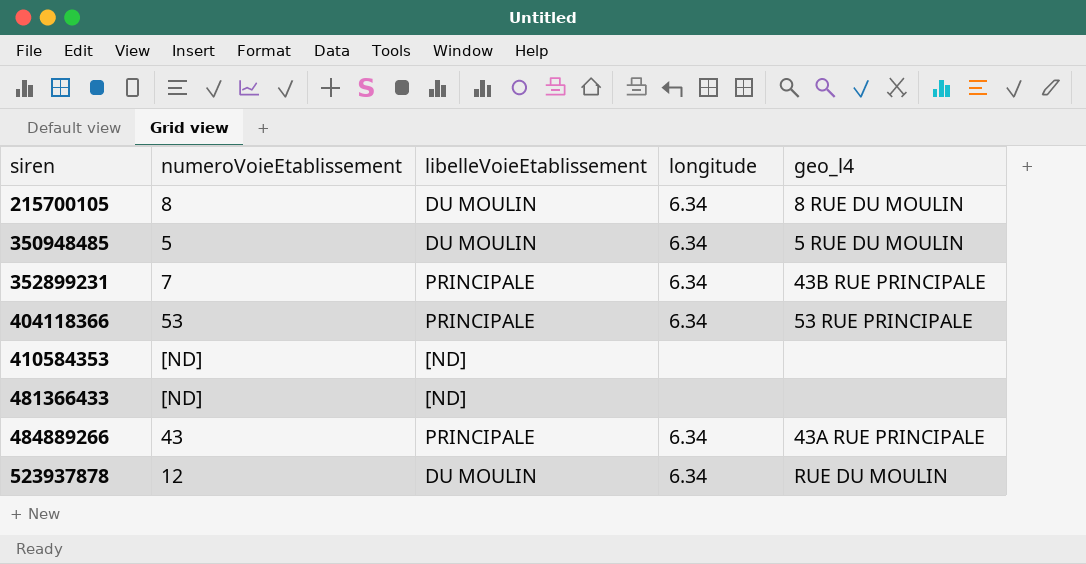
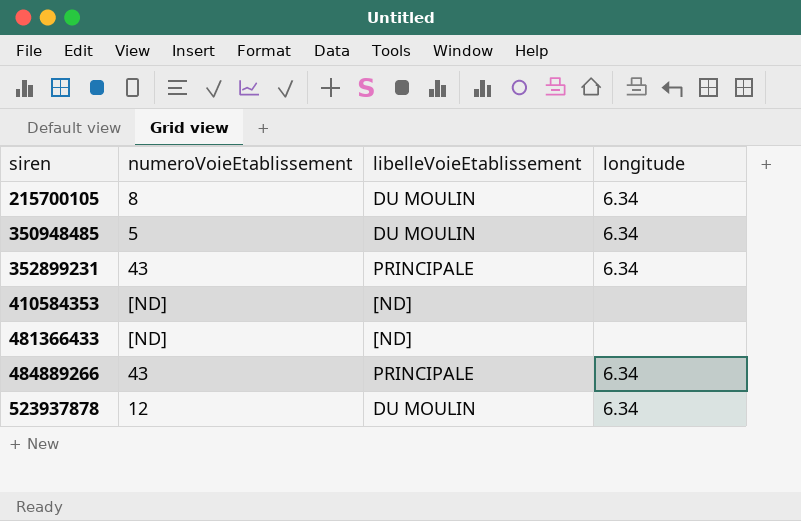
column geo_l4 | position: 5 -> none
row 404118366: 53 | PRINCIPALE | 6.34 | 53 RUE PRINCIPALE -> none
352899231 | numeroVoieEtablissement: 7 -> 43

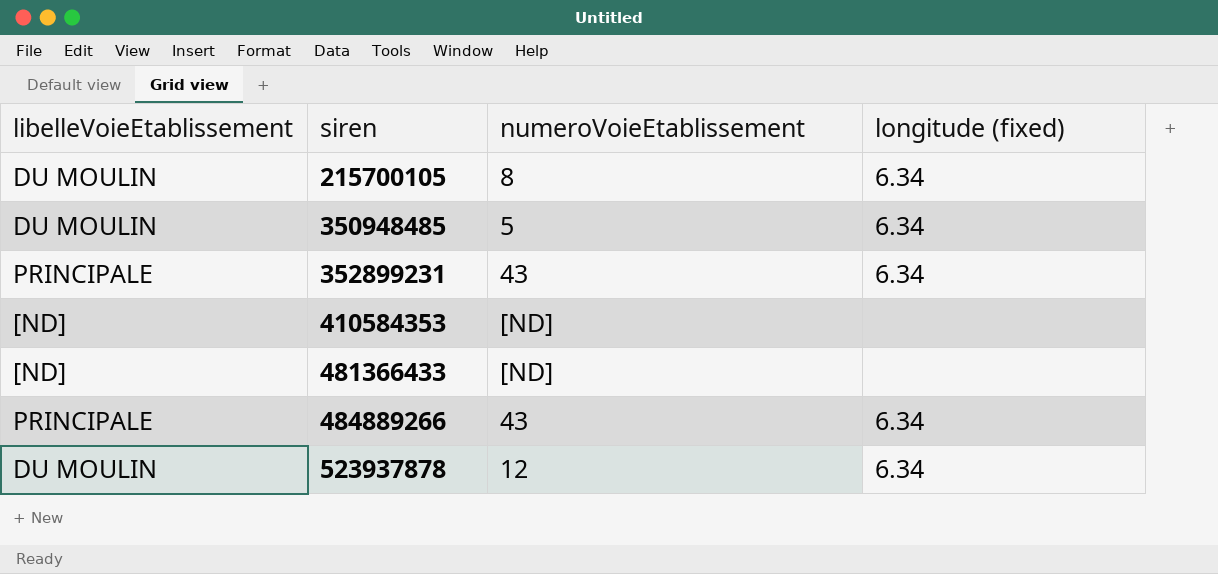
column libelleVoieEtablissement | position: 3 -> 1
column name: longitude -> longitude (fixed)

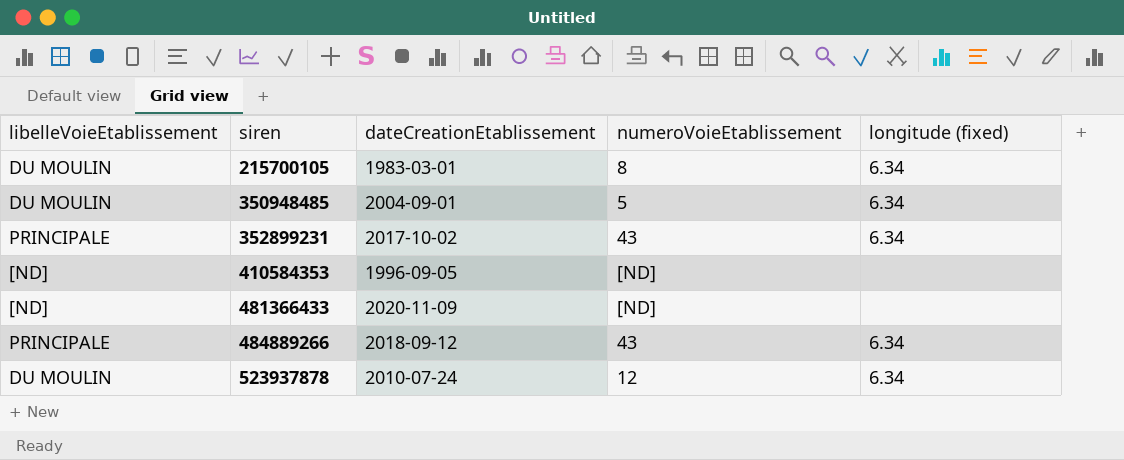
column dateCreationEtablissement | position: none -> 3

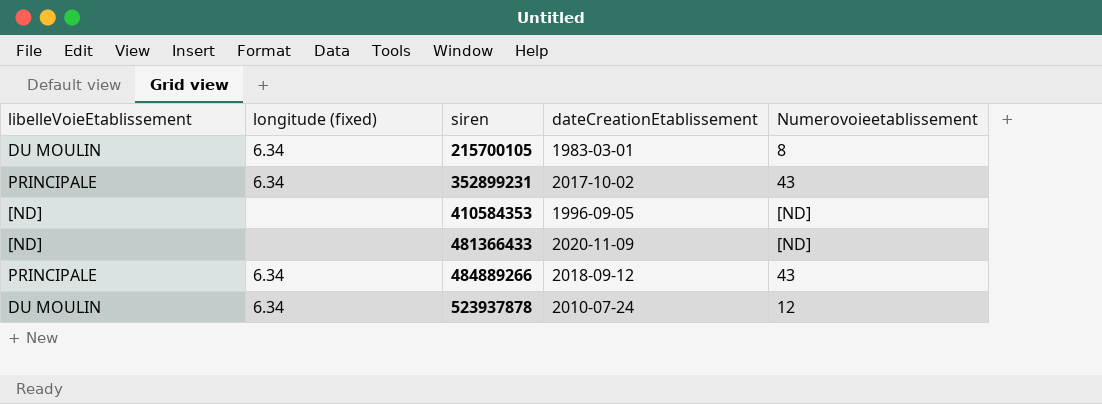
column longitude (fixed) | position: 5 -> 2
column name: numeroVoieEtablissement -> Numerovoieetablissement
row 350948485: DU MOULIN | 2004-09-01 | 5 | 6.34 -> none

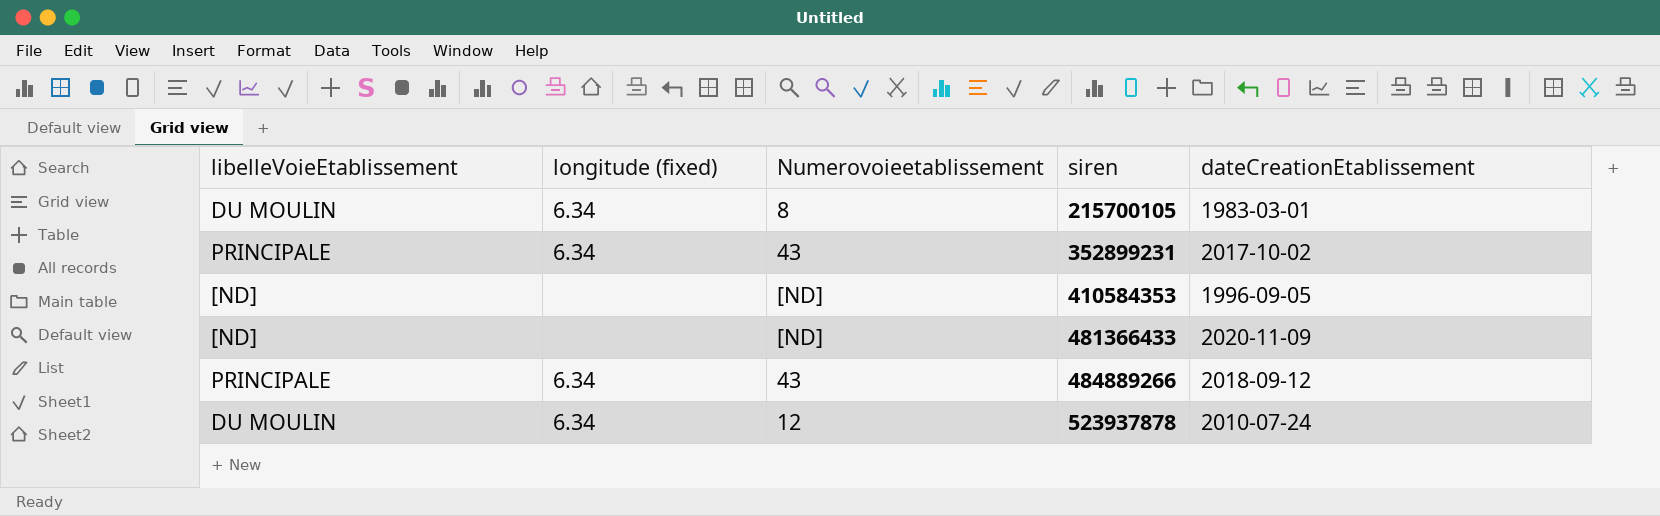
column Numerovoieetablissement | position: 5 -> 3

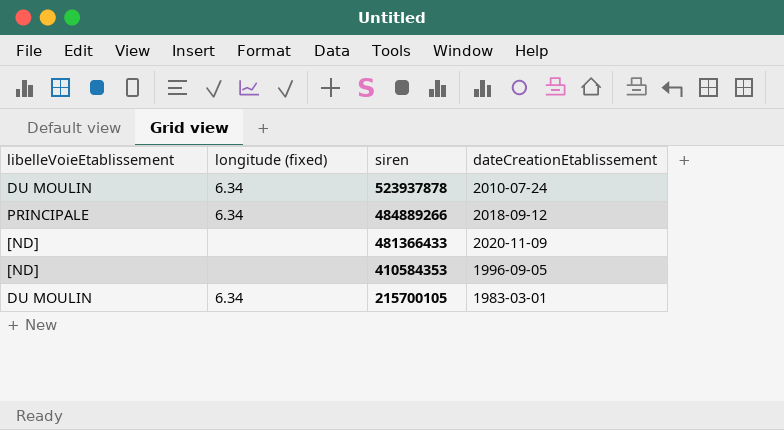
row order: siren ascending -> siren descending
column Numerovoieetablissement | position: 3 -> none
row 352899231: PRINCIPALE | 6.34 | 43 | 2017-10-02 -> none

